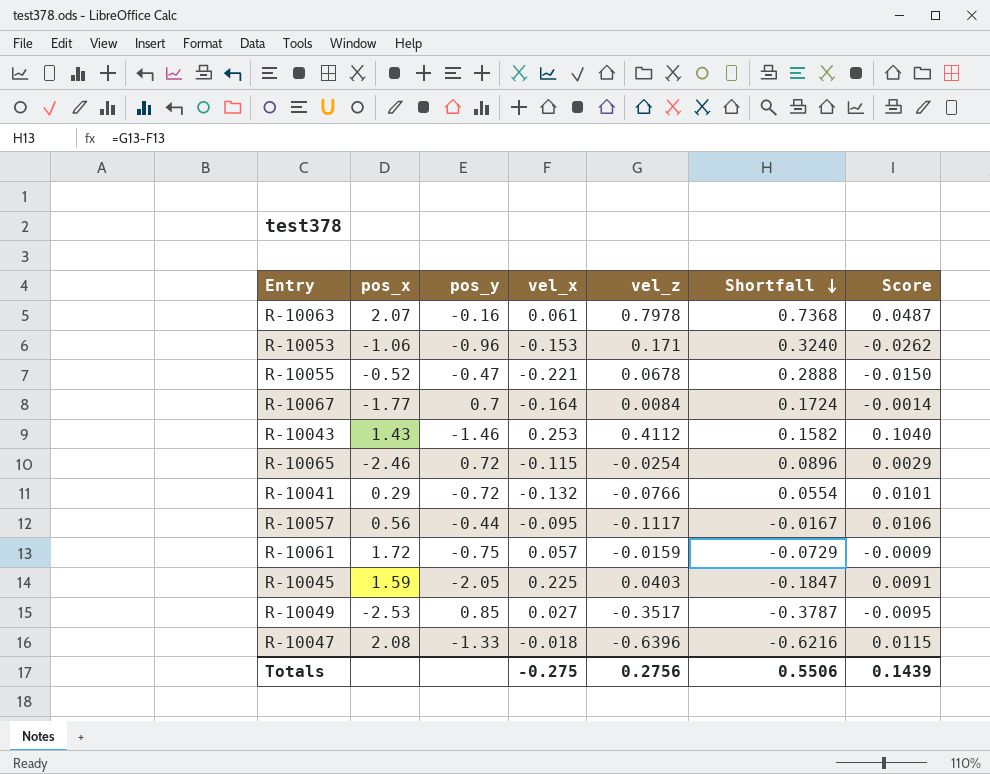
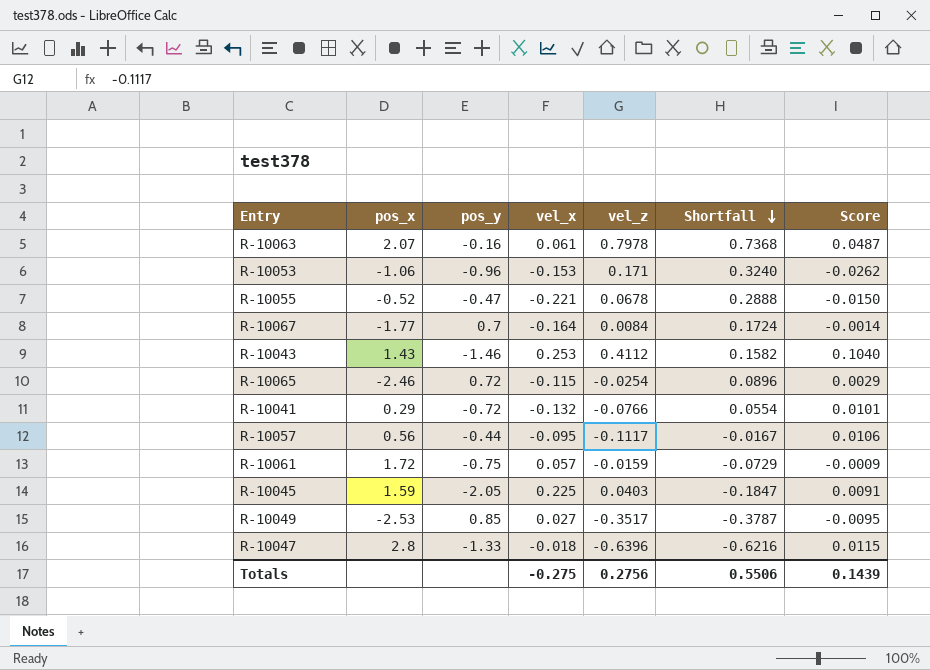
R-10047 | pos_x: 2.08 -> 2.8

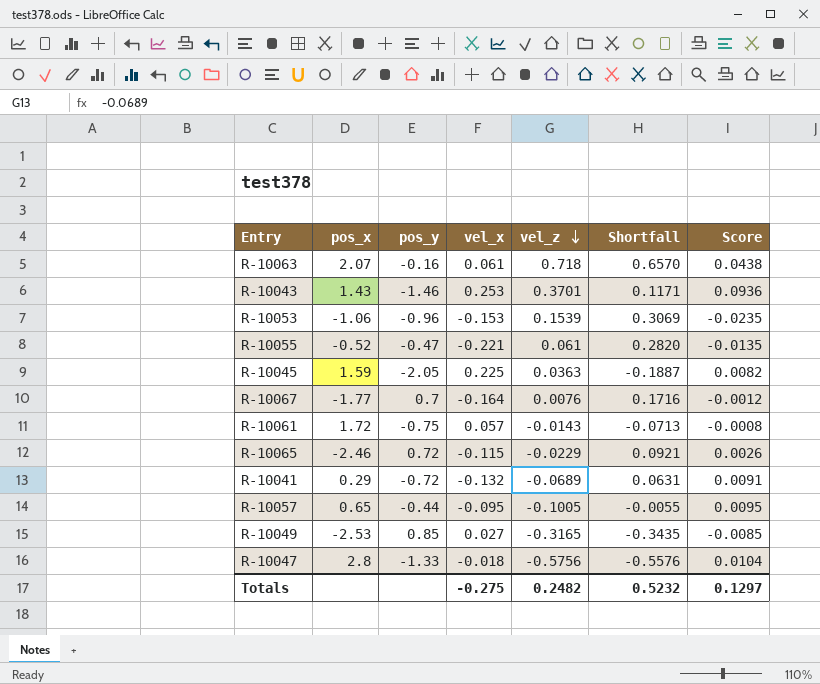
row order: Shortfall descending -> vel_z descending
R-10063 | vel_z: 0.7978 -> 0.718
R-10063 | Shortfall: 0.7368 -> 0.6570
R-10063 | Score: 0.0487 -> 0.0438
R-10043 | vel_z: 0.4112 -> 0.3701
R-10043 | Shortfall: 0.1582 -> 0.1171
R-10043 | Score: 0.1040 -> 0.0936
R-10053 | vel_z: 0.171 -> 0.1539
R-10053 | Shortfall: 0.3240 -> 0.3069
R-10053 | Score: -0.0262 -> -0.0235
R-10055 | vel_z: 0.0678 -> 0.061
R-10055 | Shortfall: 0.2888 -> 0.2820
R-10055 | Score: -0.0150 -> -0.0135
R-10045 | vel_z: 0.0403 -> 0.0363
R-10045 | Shortfall: -0.1847 -> -0.1887
R-10045 | Score: 0.0091 -> 0.0082
R-10067 | vel_z: 0.0084 -> 0.0076
R-10067 | Shortfall: 0.1724 -> 0.1716
R-10067 | Score: -0.0014 -> -0.0012
R-10061 | vel_z: -0.0159 -> -0.0143
R-10061 | Shortfall: -0.0729 -> -0.0713
R-10061 | Score: -0.0009 -> -0.0008
R-10065 | vel_z: -0.0254 -> -0.0229
R-10065 | Shortfall: 0.0896 -> 0.0921
R-10065 | Score: 0.0029 -> 0.0026
R-10041 | vel_z: -0.0766 -> -0.0689
R-10041 | Shortfall: 0.0554 -> 0.0631
R-10041 | Score: 0.0101 -> 0.0091
R-10057 | pos_x: 0.56 -> 0.65
R-10057 | vel_z: -0.1117 -> -0.1005
R-10057 | Shortfall: -0.0167 -> -0.0055
R-10057 | Score: 0.0106 -> 0.0095
R-10049 | vel_z: -0.3517 -> -0.3165
R-10049 | Shortfall: -0.3787 -> -0.3435
R-10049 | Score: -0.0095 -> -0.0085
R-10047 | vel_z: -0.6396 -> -0.5756
R-10047 | Shortfall: -0.6216 -> -0.5576
R-10047 | Score: 0.0115 -> 0.0104
Totals | vel_z: 0.2756 -> 0.2482
Totals | Shortfall: 0.5506 -> 0.5232
Totals | Score: 0.1439 -> 0.1297

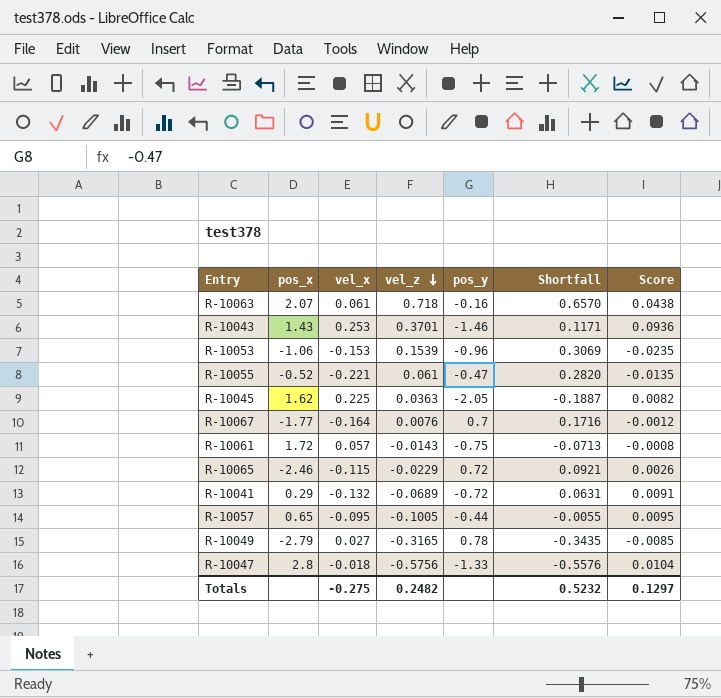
column pos_y | position: 3 -> 5
R-10045 | pos_x: 1.59 -> 1.62
R-10049 | pos_x: -2.53 -> -2.79
R-10049 | pos_y: 0.85 -> 0.78

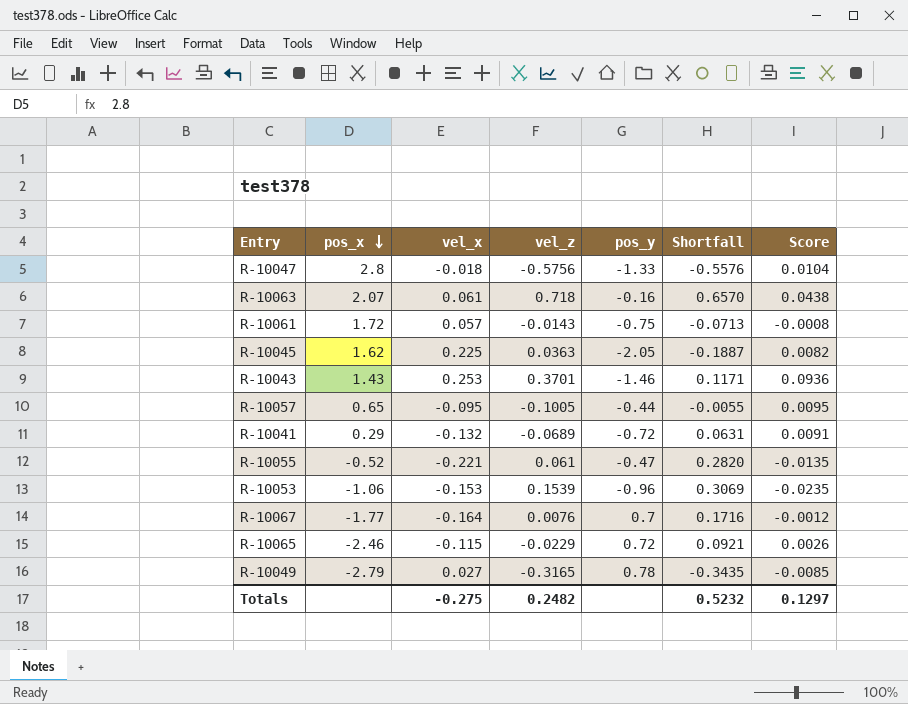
row order: vel_z descending -> pos_x descending

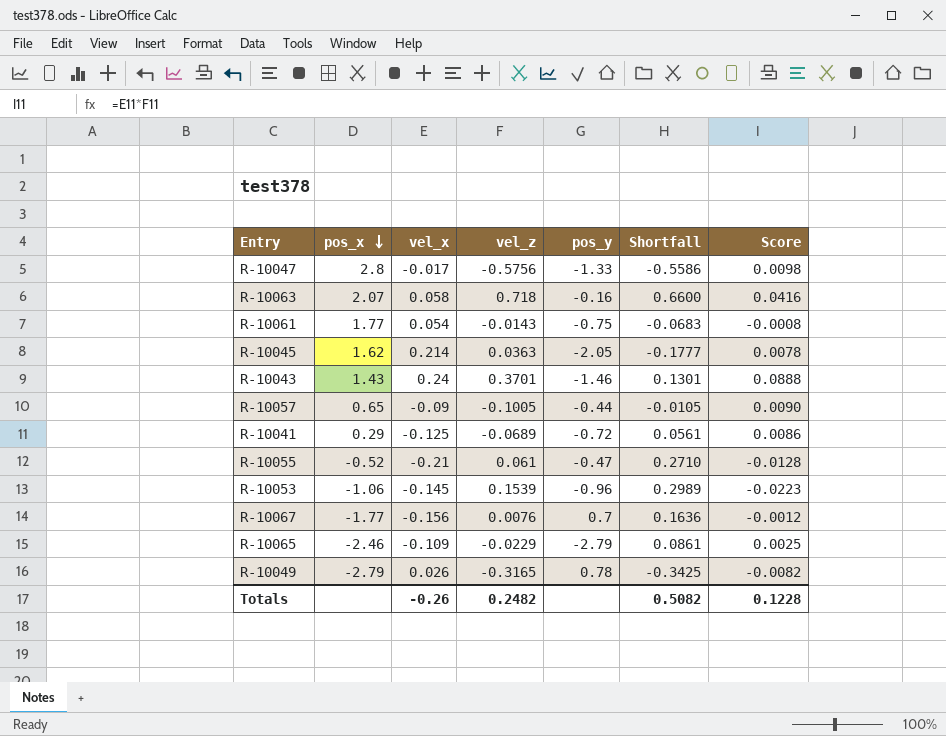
R-10047 | vel_x: -0.018 -> -0.017
R-10047 | Shortfall: -0.5576 -> -0.5586
R-10047 | Score: 0.0104 -> 0.0098
R-10063 | vel_x: 0.061 -> 0.058
R-10063 | Shortfall: 0.6570 -> 0.6600
R-10063 | Score: 0.0438 -> 0.0416
R-10061 | pos_x: 1.72 -> 1.77
R-10061 | vel_x: 0.057 -> 0.054
R-10061 | Shortfall: -0.0713 -> -0.0683
R-10045 | vel_x: 0.225 -> 0.214
R-10045 | Shortfall: -0.1887 -> -0.1777
R-10045 | Score: 0.0082 -> 0.0078
R-10043 | vel_x: 0.253 -> 0.24
R-10043 | Shortfall: 0.1171 -> 0.1301
R-10043 | Score: 0.0936 -> 0.0888
R-10057 | vel_x: -0.095 -> -0.09
R-10057 | Shortfall: -0.0055 -> -0.0105
R-10057 | Score: 0.0095 -> 0.0090
R-10041 | vel_x: -0.132 -> -0.125
R-10041 | Shortfall: 0.0631 -> 0.0561
R-10041 | Score: 0.0091 -> 0.0086
R-10055 | vel_x: -0.221 -> -0.21
R-10055 | Shortfall: 0.2820 -> 0.2710
R-10055 | Score: -0.0135 -> -0.0128
R-10053 | vel_x: -0.153 -> -0.145
R-10053 | Shortfall: 0.3069 -> 0.2989
R-10053 | Score: -0.0235 -> -0.0223
R-10067 | vel_x: -0.164 -> -0.156
R-10067 | Shortfall: 0.1716 -> 0.1636
R-10065 | vel_x: -0.115 -> -0.109
R-10065 | pos_y: 0.72 -> -2.79
R-10065 | Shortfall: 0.0921 -> 0.0861
R-10065 | Score: 0.0026 -> 0.0025
R-10049 | vel_x: 0.027 -> 0.026
R-10049 | Shortfall: -0.3435 -> -0.3425
R-10049 | Score: -0.0085 -> -0.0082
Totals | vel_x: -0.275 -> -0.26
Totals | Shortfall: 0.5232 -> 0.5082
Totals | Score: 0.1297 -> 0.1228

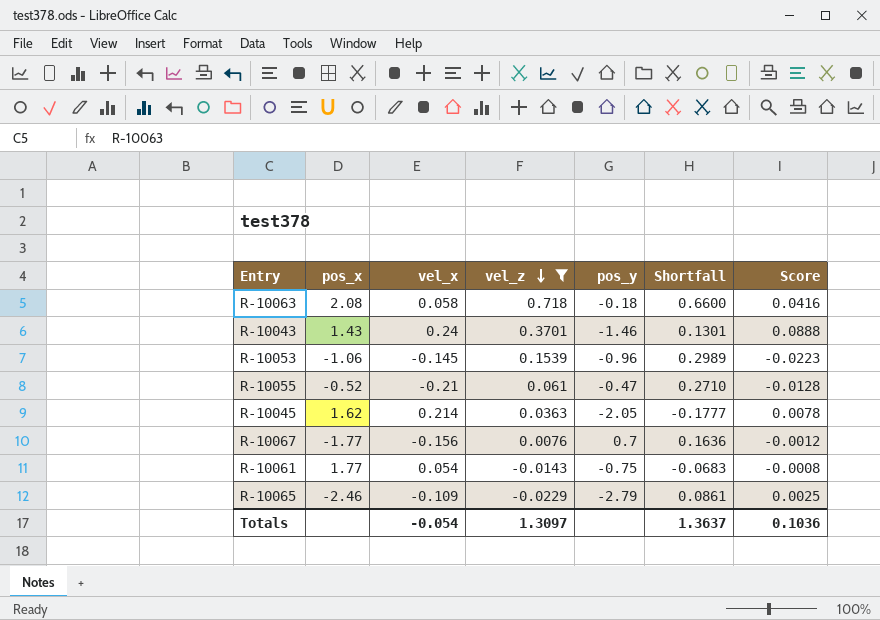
filter: none -> vel_z >= -0.0229
row order: pos_x descending -> vel_z descending
R-10063 | pos_x: 2.07 -> 2.08
R-10063 | pos_y: -0.16 -> -0.18
Totals | vel_x: -0.26 -> -0.054
Totals | vel_z: 0.2482 -> 1.3097
Totals | Shortfall: 0.5082 -> 1.3637
Totals | Score: 0.1228 -> 0.1036

